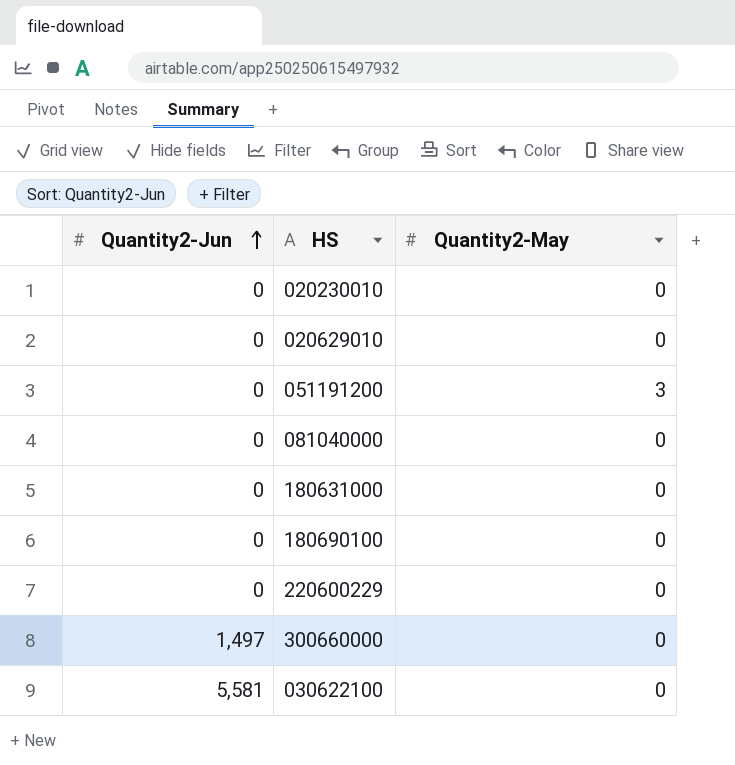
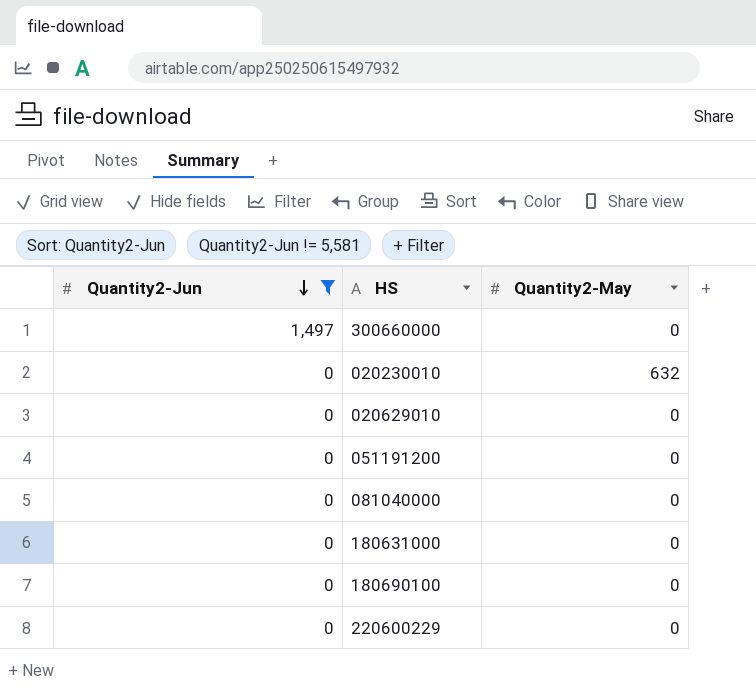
filter: none -> Quantity2-Jun != 5,581
row order: Quantity2-Jun ascending -> Quantity2-Jun descending
020230010 | Quantity2-May: 0 -> 632
051191200 | Quantity2-May: 3 -> 0

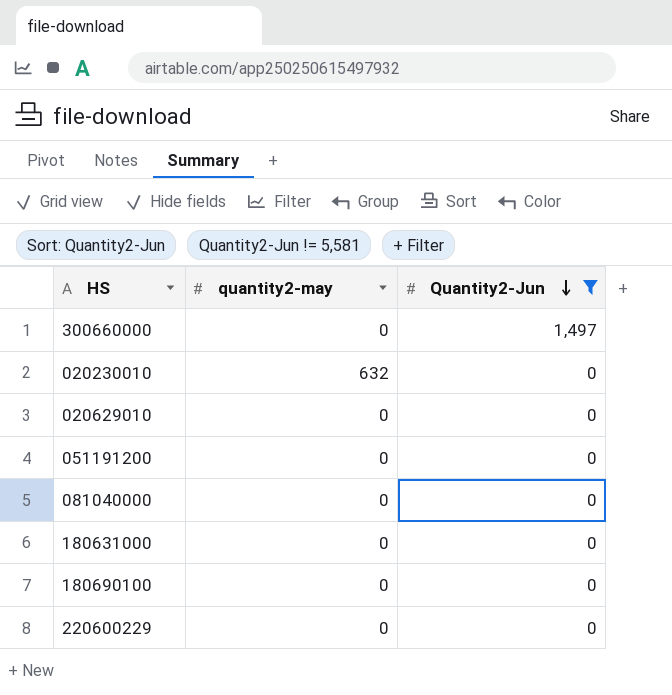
column name: Quantity2-May -> quantity2-may
column Quantity2-Jun | position: 1 -> 3

